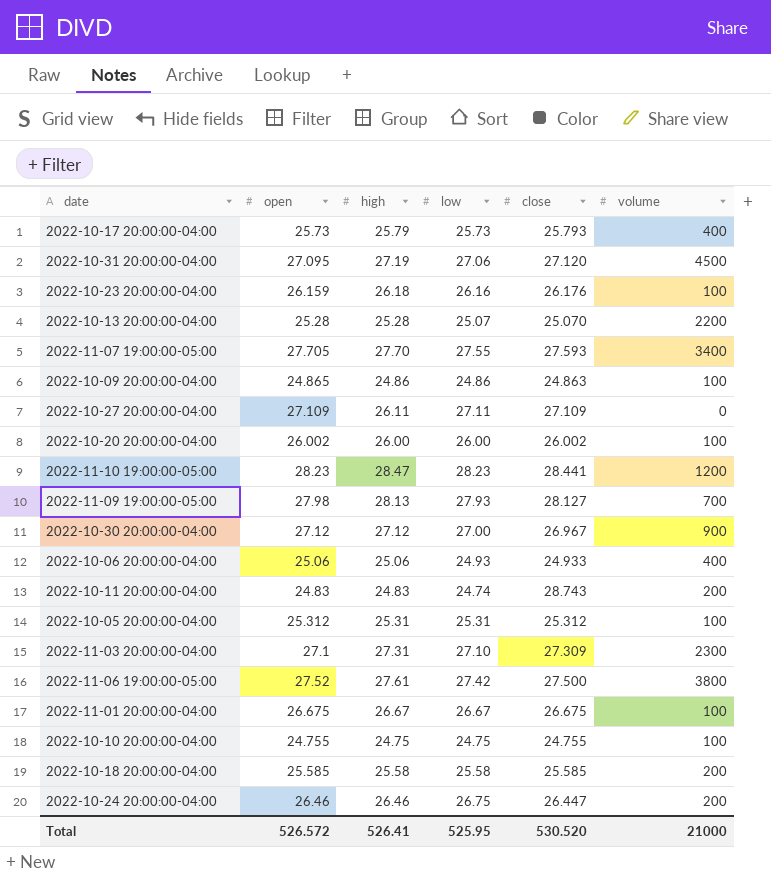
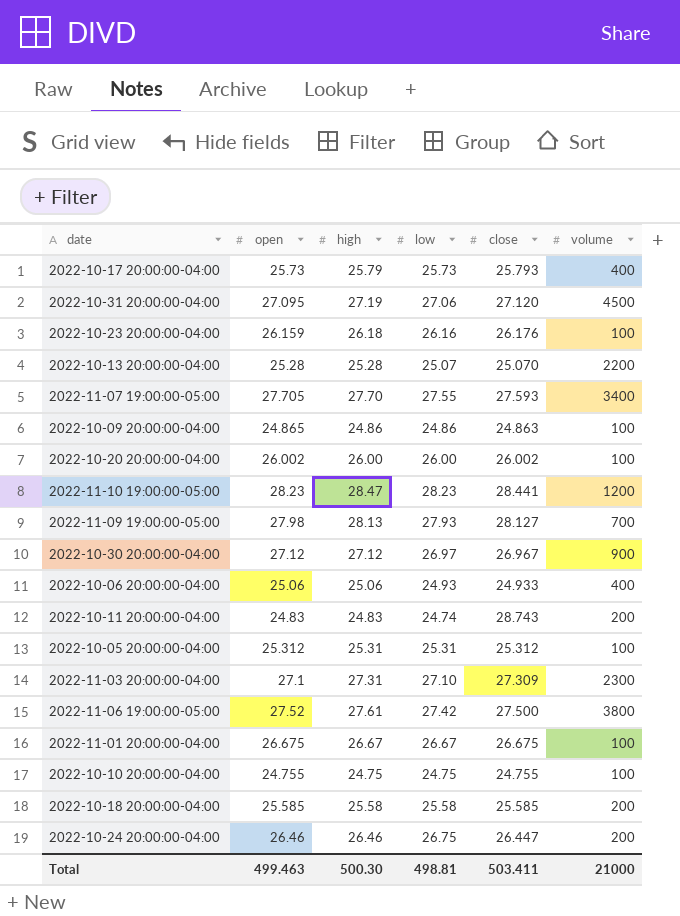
row 2022-10-27 20:00:00-04:00: 27.109 | 26.11 | 27.11 | 27.109 | 0 -> none
2022-10-30 20:00:00-04:00 | low: 27.00 -> 26.97
Total | open: 526.572 -> 499.463
Total | high: 526.41 -> 500.30
Total | low: 525.95 -> 498.81
Total | close: 530.520 -> 503.411

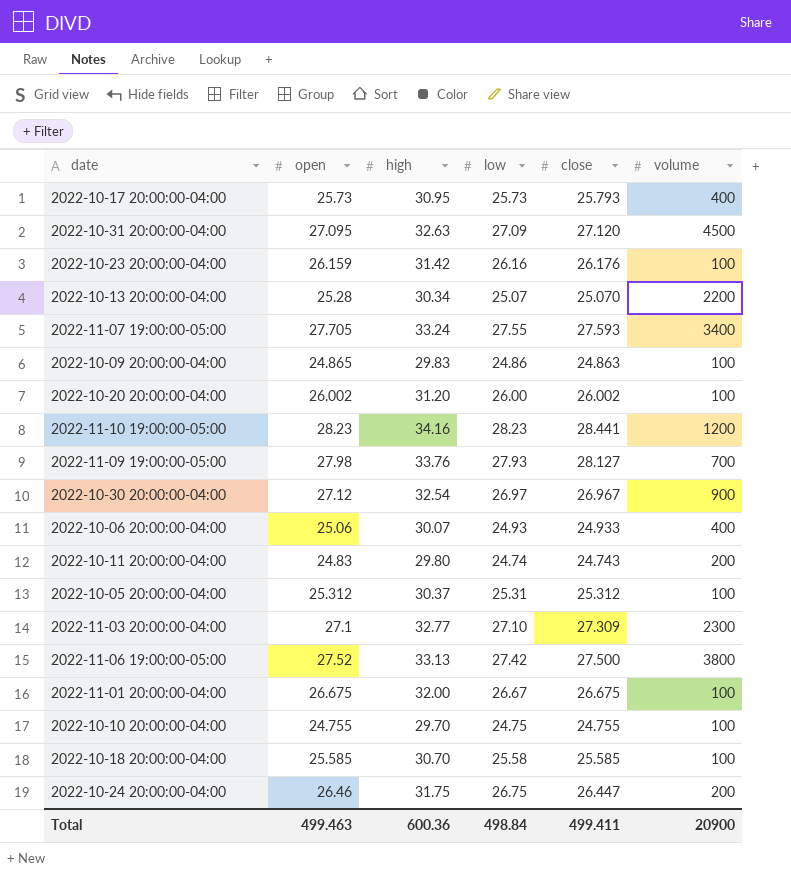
2022-10-17 20:00:00-04:00 | high: 25.79 -> 30.95
2022-10-31 20:00:00-04:00 | high: 27.19 -> 32.63
2022-10-31 20:00:00-04:00 | low: 27.06 -> 27.09
2022-10-23 20:00:00-04:00 | high: 26.18 -> 31.42
2022-10-13 20:00:00-04:00 | high: 25.28 -> 30.34
2022-11-07 19:00:00-05:00 | high: 27.70 -> 33.24
2022-10-09 20:00:00-04:00 | high: 24.86 -> 29.83
2022-10-20 20:00:00-04:00 | high: 26.00 -> 31.20
2022-11-10 19:00:00-05:00 | high: 28.47 -> 34.16
2022-11-09 19:00:00-05:00 | high: 28.13 -> 33.76
2022-10-30 20:00:00-04:00 | high: 27.12 -> 32.54
2022-10-06 20:00:00-04:00 | high: 25.06 -> 30.07
2022-10-11 20:00:00-04:00 | high: 24.83 -> 29.80
2022-10-11 20:00:00-04:00 | close: 28.743 -> 24.743
2022-10-05 20:00:00-04:00 | high: 25.31 -> 30.37
2022-11-03 20:00:00-04:00 | high: 27.31 -> 32.77
2022-11-06 19:00:00-05:00 | high: 27.61 -> 33.13
2022-11-01 20:00:00-04:00 | high: 26.67 -> 32.00
2022-10-10 20:00:00-04:00 | high: 24.75 -> 29.70
2022-10-18 20:00:00-04:00 | high: 25.58 -> 30.70
2022-10-18 20:00:00-04:00 | volume: 200 -> 100
2022-10-24 20:00:00-04:00 | high: 26.46 -> 31.75
Total | high: 500.30 -> 600.36
Total | low: 498.81 -> 498.84
Total | close: 503.411 -> 499.411
Total | volume: 21000 -> 20900

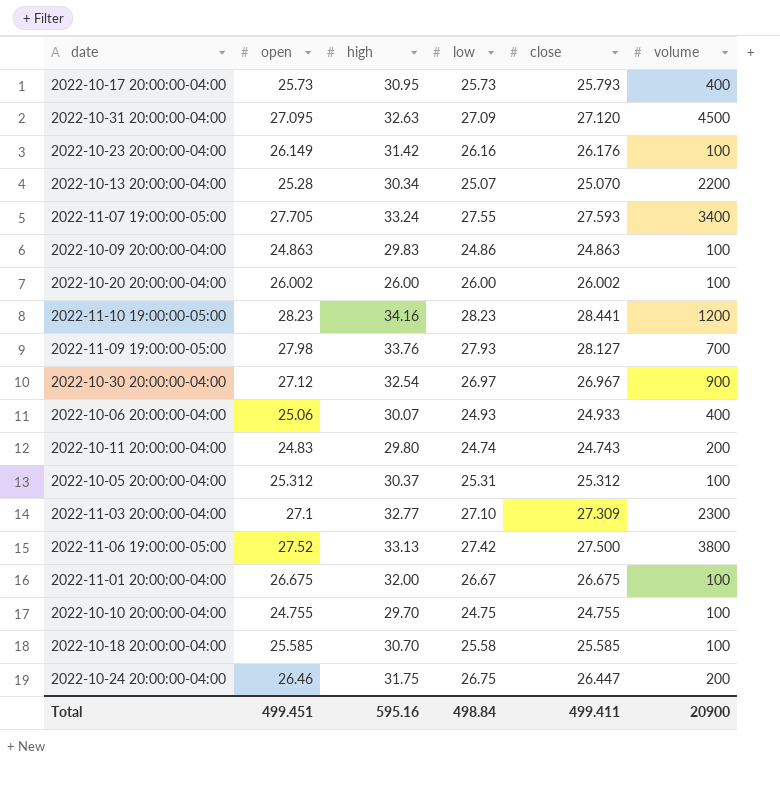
2022-10-23 20:00:00-04:00 | open: 26.159 -> 26.149
2022-10-09 20:00:00-04:00 | open: 24.865 -> 24.863
2022-10-20 20:00:00-04:00 | high: 31.20 -> 26.00
Total | open: 499.463 -> 499.451
Total | high: 600.36 -> 595.16

